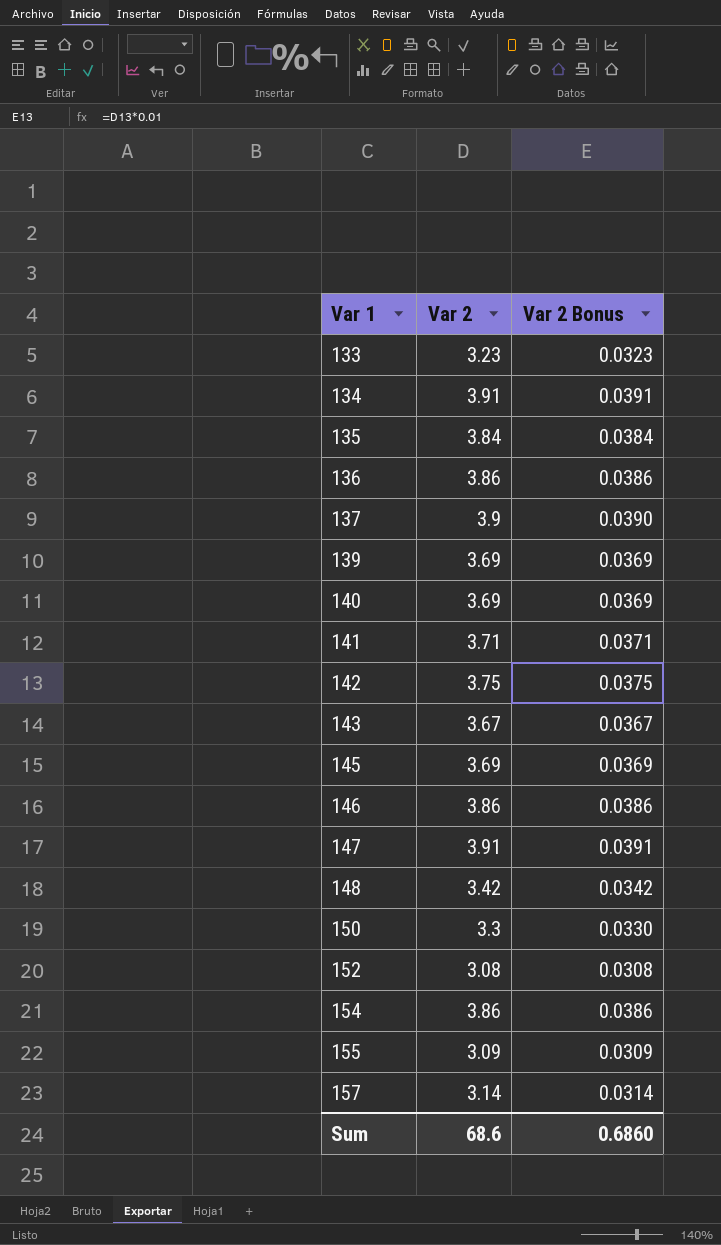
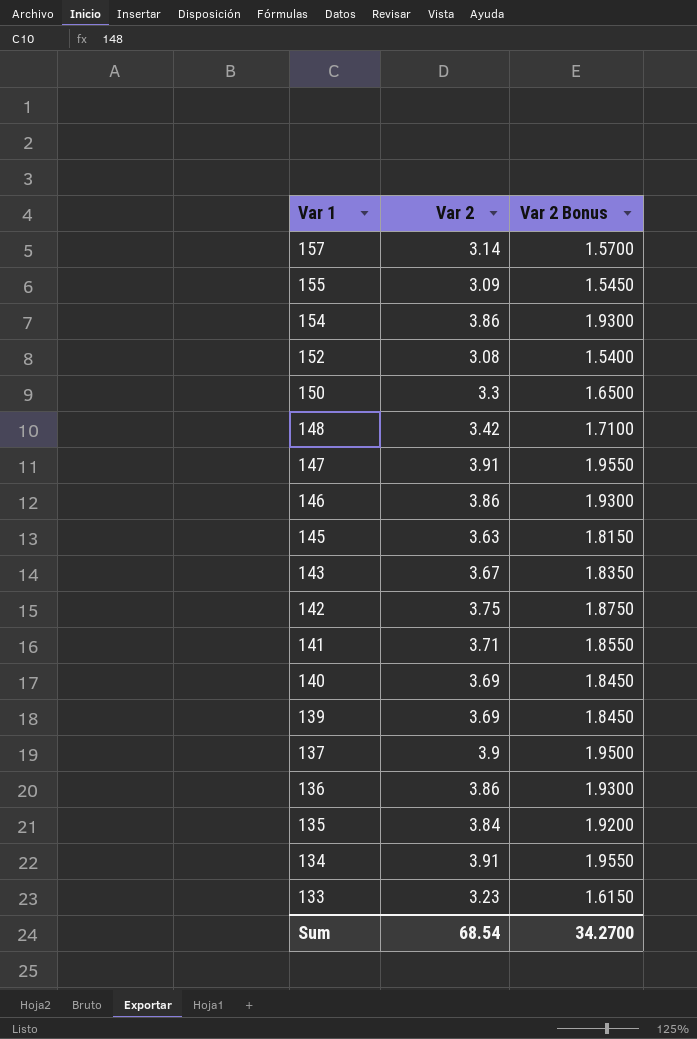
row order: Var 1 ascending -> Var 1 descending
column Var 2 Bonus | formula: [Var 2] * 0.01 -> [Var 2] * 0.5
145 | Var 2: 3.69 -> 3.63
Sum | Var 2: 68.6 -> 68.54
Sum | Var 2 Bonus: 0.6860 -> 34.2700

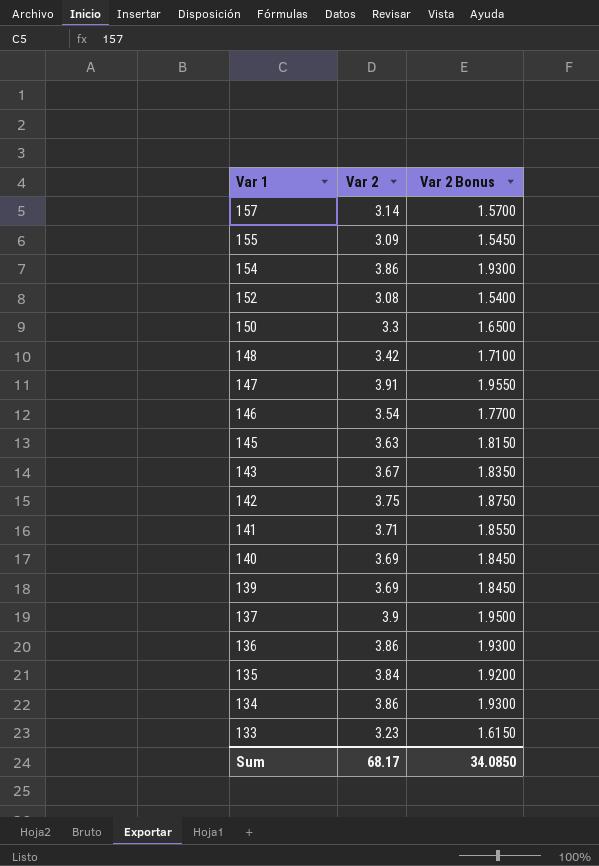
146 | Var 2: 3.86 -> 3.54
146 | Var 2 Bonus: 1.9300 -> 1.7700
134 | Var 2: 3.91 -> 3.86
134 | Var 2 Bonus: 1.9550 -> 1.9300
Sum | Var 2: 68.54 -> 68.17
Sum | Var 2 Bonus: 34.2700 -> 34.0850

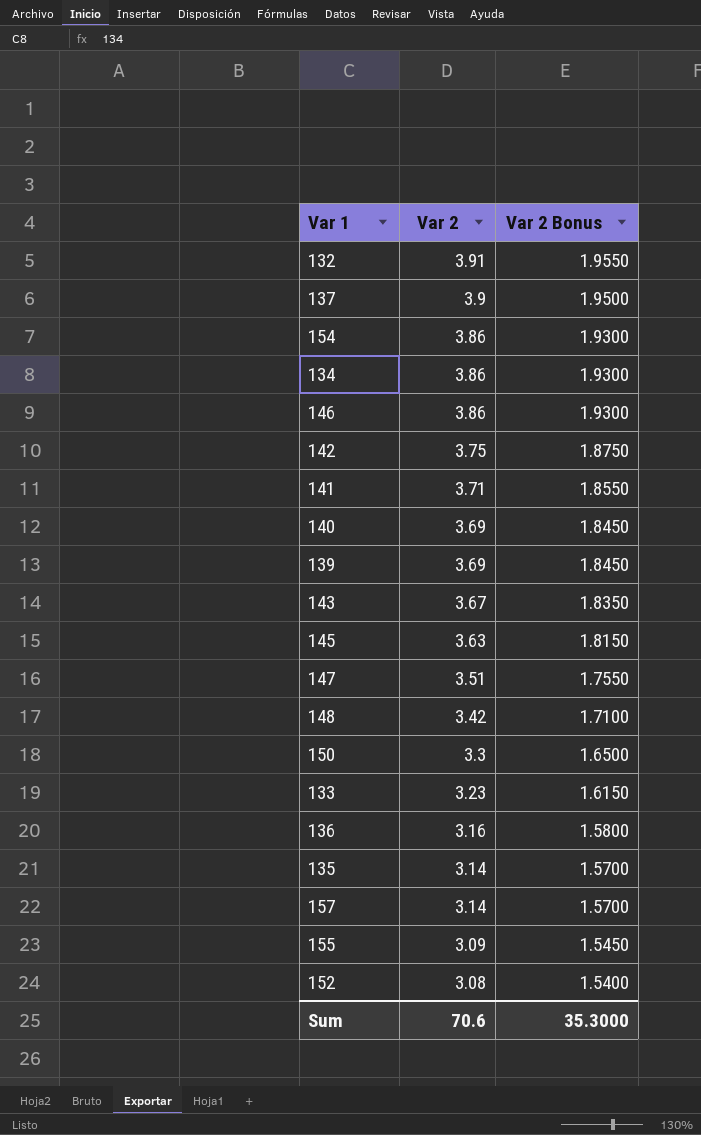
row order: Var 1 descending -> Var 2 descending
row 132: none -> 3.91 | 1.9550
146 | Var 2: 3.54 -> 3.86
146 | Var 2 Bonus: 1.7700 -> 1.9300
147 | Var 2: 3.91 -> 3.51
147 | Var 2 Bonus: 1.9550 -> 1.7550
136 | Var 2: 3.86 -> 3.16
136 | Var 2 Bonus: 1.9300 -> 1.5800
135 | Var 2: 3.84 -> 3.14
135 | Var 2 Bonus: 1.9200 -> 1.5700
Sum | Var 2: 68.17 -> 70.6
Sum | Var 2 Bonus: 34.0850 -> 35.3000

